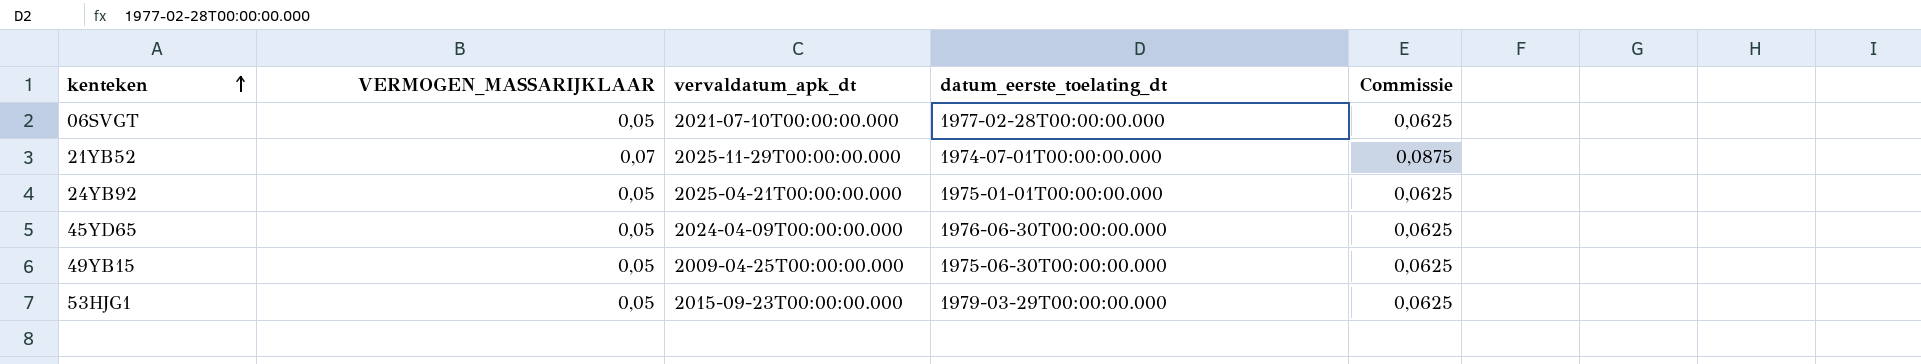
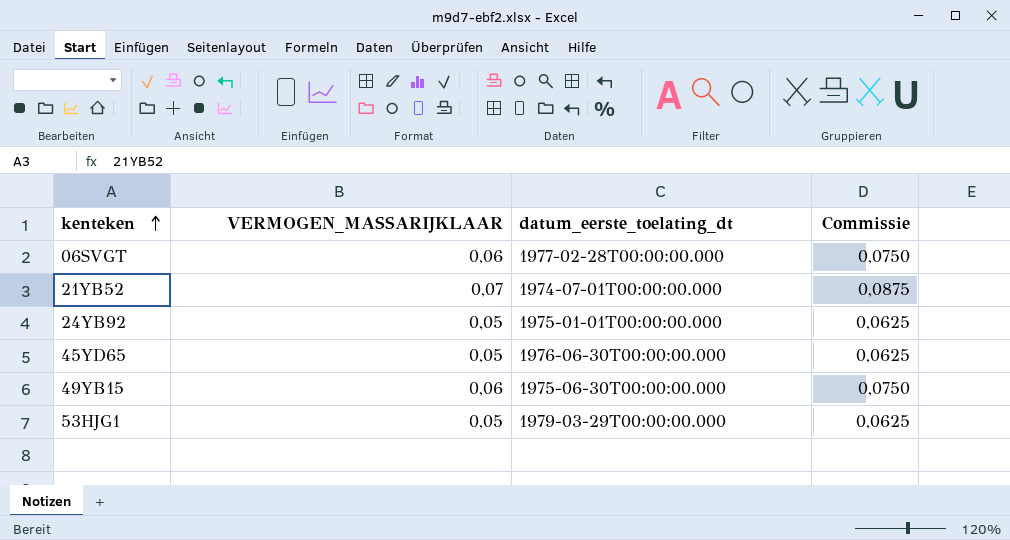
column vervaldatum_apk_dt | position: 3 -> none
06SVGT | VERMOGEN_MASSARIJKLAAR: 0,05 -> 0,06
06SVGT | Commissie: 0,0625 -> 0,0750
49YB15 | VERMOGEN_MASSARIJKLAAR: 0,05 -> 0,06
49YB15 | Commissie: 0,0625 -> 0,0750

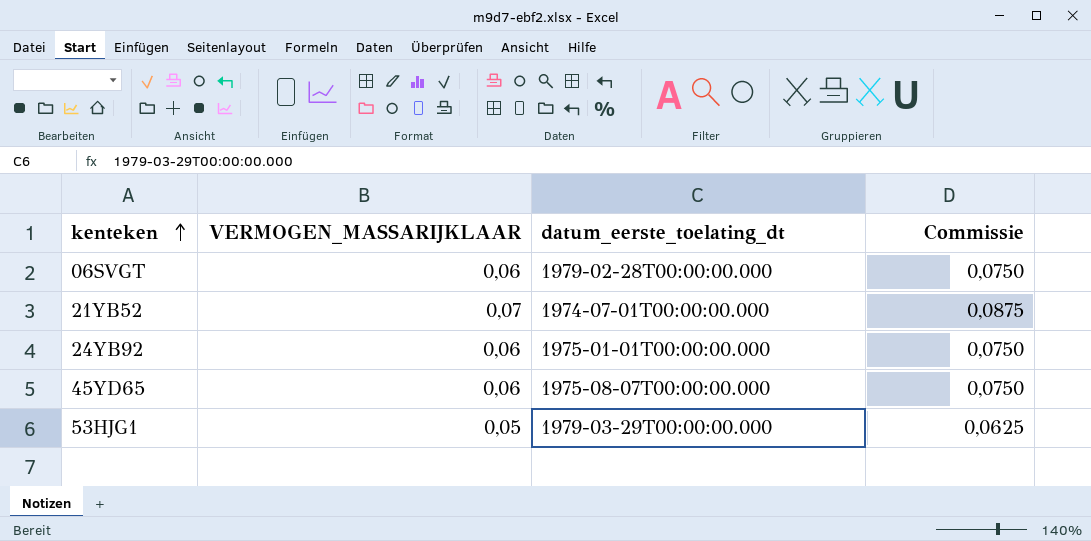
row 49YB15: 0,06 | 1975-06-30T00:00:00.000 | 0,0750 -> none
06SVGT | datum_eerste_toelating_dt: 1977-02-28T00:00:00.000 -> 1979-02-28T00:00:00.000
24YB92 | VERMOGEN_MASSARIJKLAAR: 0,05 -> 0,06
24YB92 | Commissie: 0,0625 -> 0,0750
45YD65 | VERMOGEN_MASSARIJKLAAR: 0,05 -> 0,06
45YD65 | datum_eerste_toelating_dt: 1976-06-30T00:00:00.000 -> 1975-08-07T00:00:00.000
45YD65 | Commissie: 0,0625 -> 0,0750

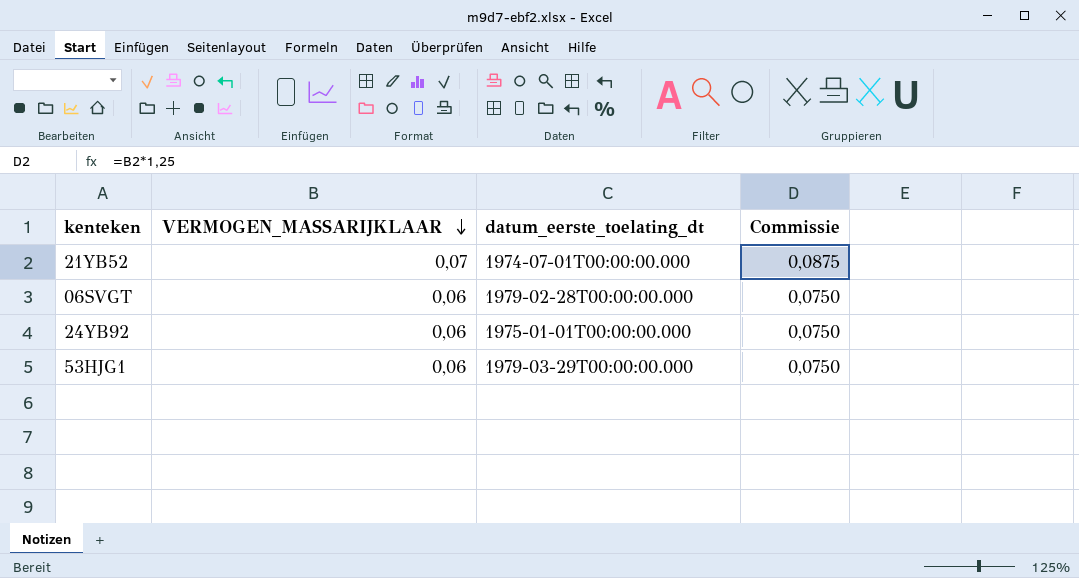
row order: kenteken ascending -> VERMOGEN_MASSARIJKLAAR descending
row 45YD65: 0,06 | 1975-08-07T00:00:00.000 | 0,0750 -> none
53HJG1 | VERMOGEN_MASSARIJKLAAR: 0,05 -> 0,06
53HJG1 | Commissie: 0,0625 -> 0,0750

